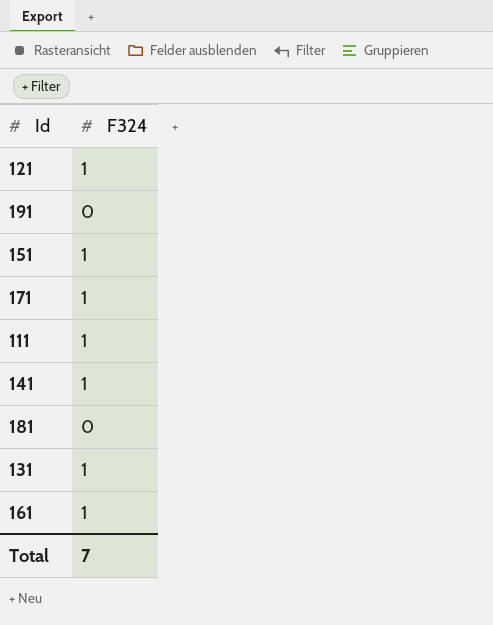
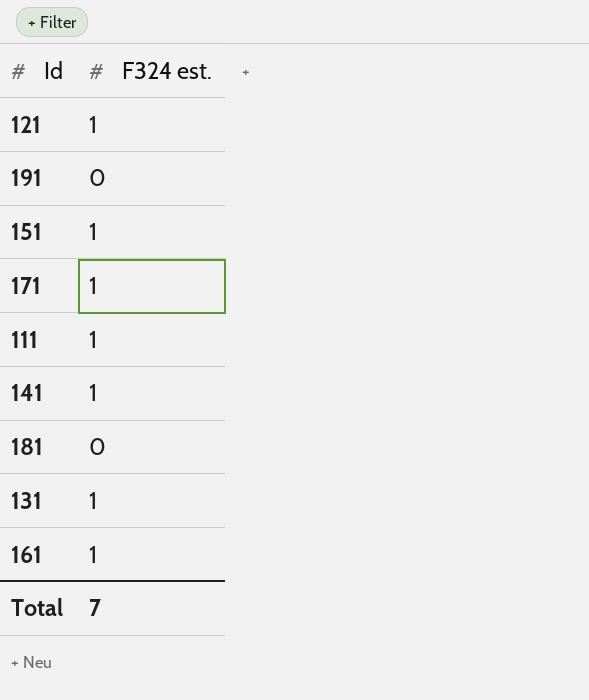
column name: F324 -> F324 est.

